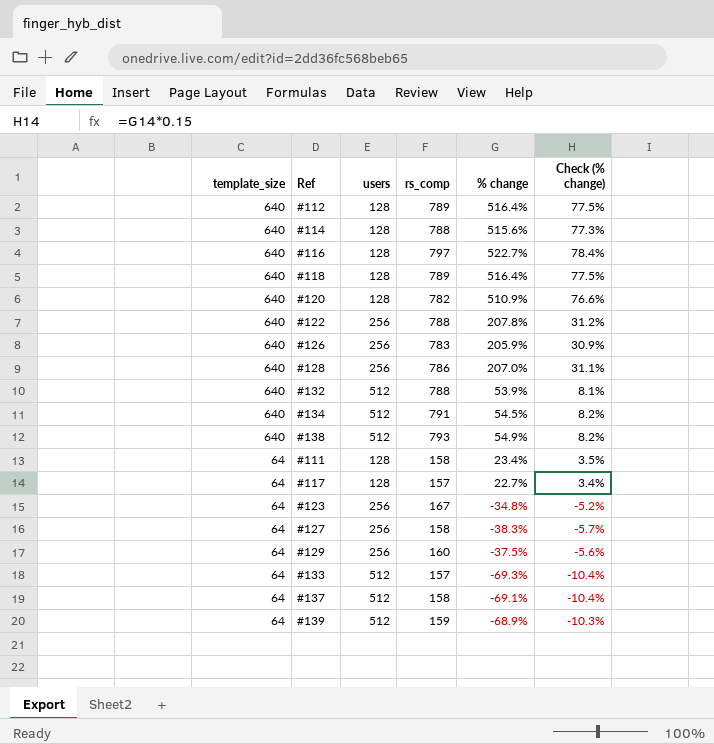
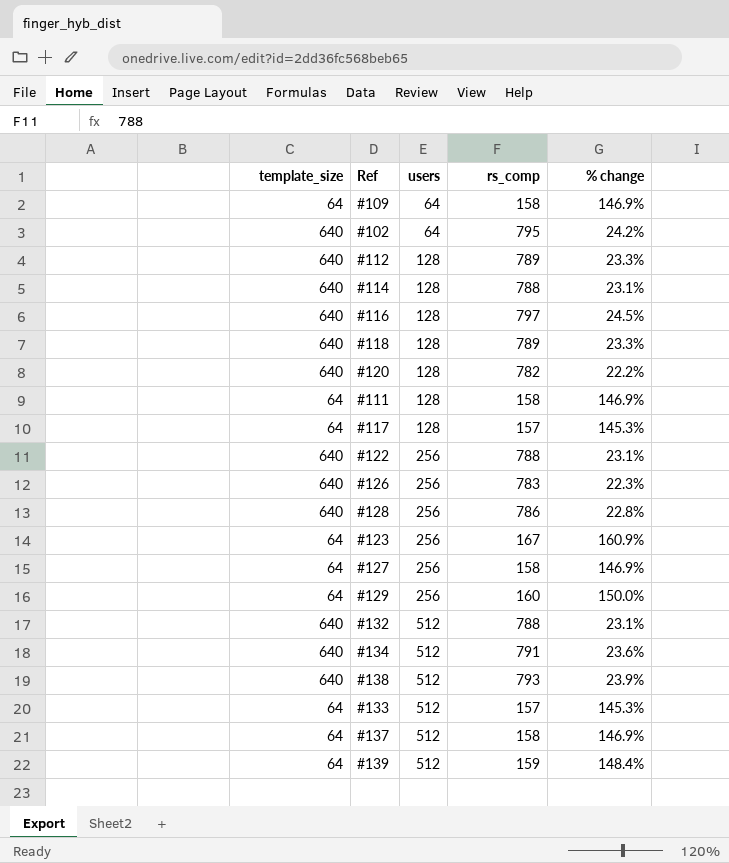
row order: template_size descending -> users ascending
column Check (% change) | formula: [% change] * 0.15 -> none
column % change | formula: ([rs_comp] - [users]) / [users] -> ([rs_comp] - [template_size]) / [template_size]
row #109: none -> 64 | 64 | 158 | 146.9%
row #102: none -> 640 | 64 | 795 | 24.2%

